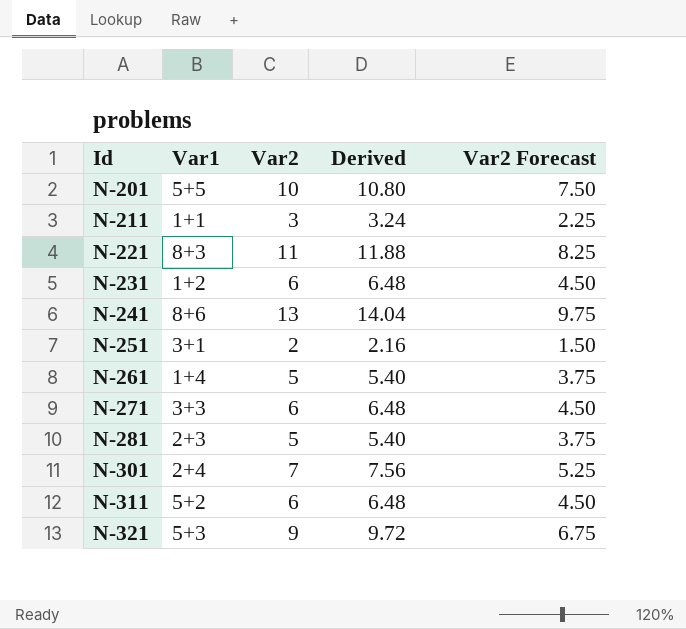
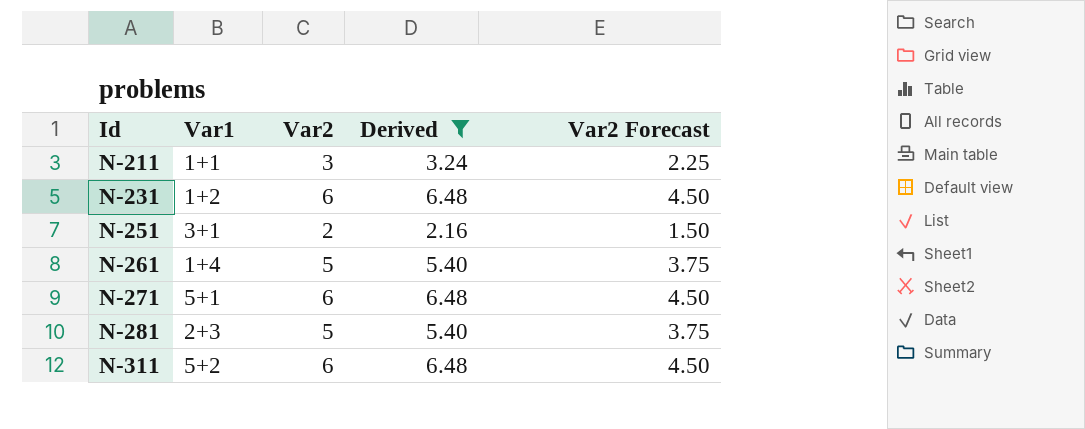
filter: none -> Derived <= 6.48
N-271 | Var1: 3+3 -> 5+1

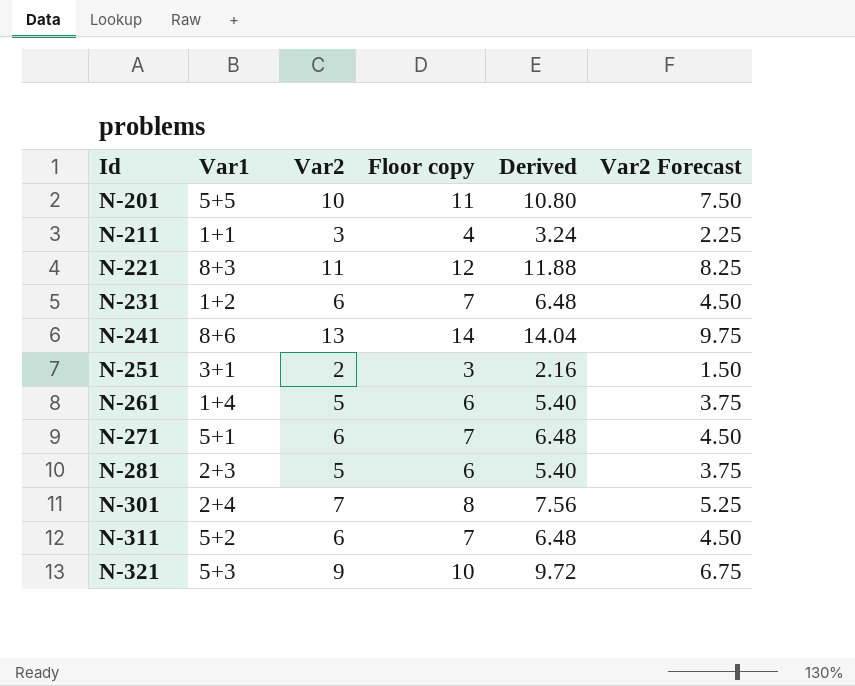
filter: Derived <= 6.48 -> none
column Floor copy | formula: none -> [Var2] + 1

